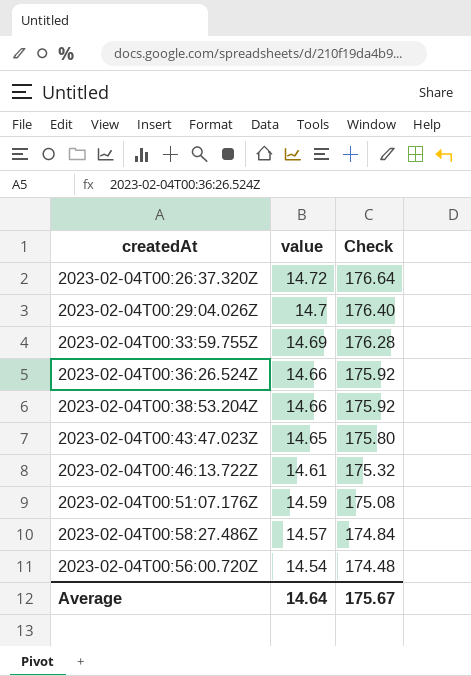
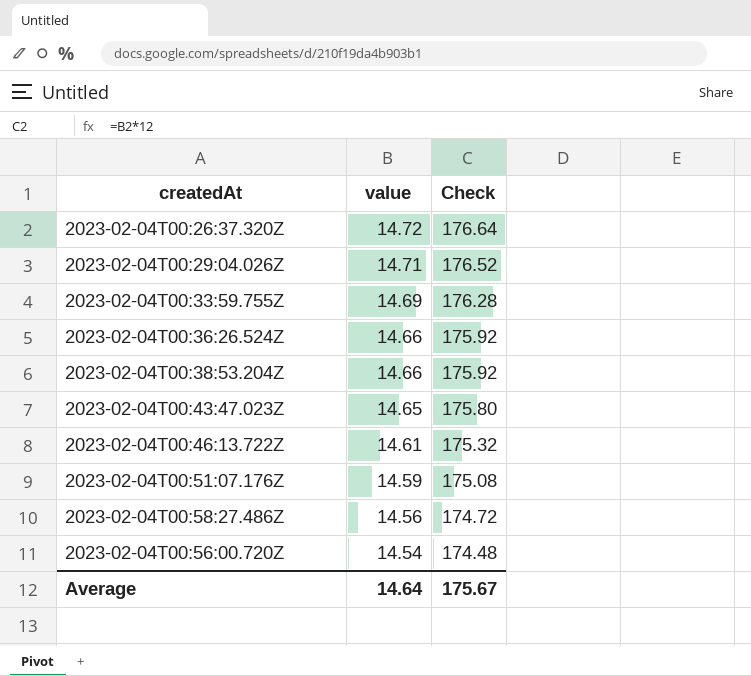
2023-02-04T00:29:04.026Z | value: 14.7 -> 14.71
2023-02-04T00:29:04.026Z | Check: 176.40 -> 176.52
2023-02-04T00:58:27.486Z | value: 14.57 -> 14.56
2023-02-04T00:58:27.486Z | Check: 174.84 -> 174.72

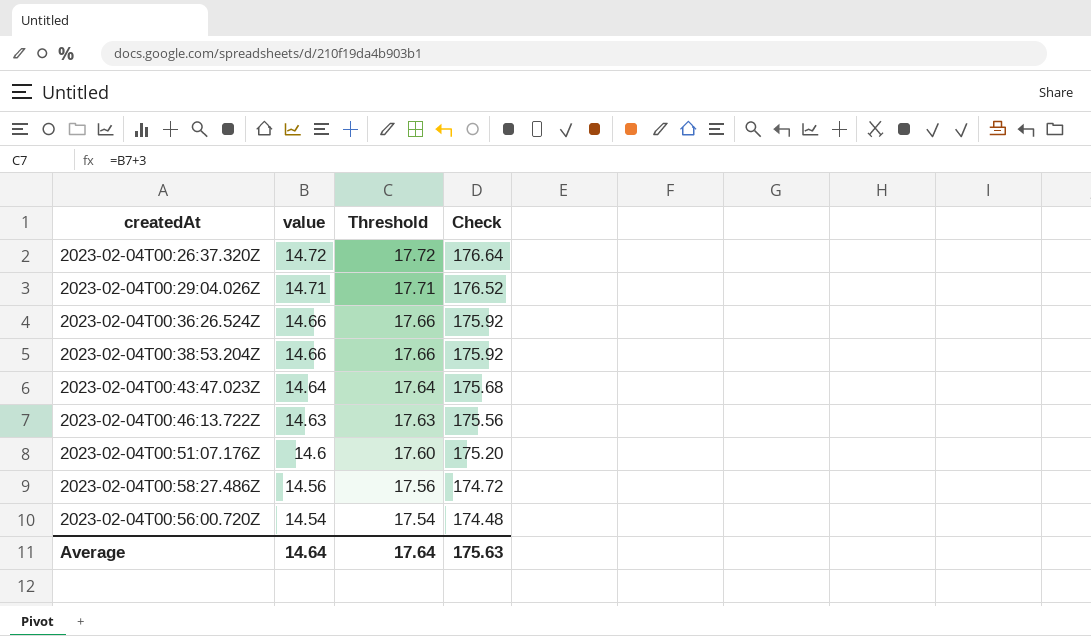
column Threshold | formula: none -> [value] + 3
row 2023-02-04T00:33:59.755Z: 14.69 | 176.28 -> none
2023-02-04T00:43:47.023Z | value: 14.65 -> 14.64
2023-02-04T00:43:47.023Z | Check: 175.80 -> 175.68
2023-02-04T00:46:13.722Z | value: 14.61 -> 14.63
2023-02-04T00:46:13.722Z | Check: 175.32 -> 175.56
2023-02-04T00:51:07.176Z | value: 14.59 -> 14.6
2023-02-04T00:51:07.176Z | Check: 175.08 -> 175.20
Average | Check: 175.67 -> 175.63

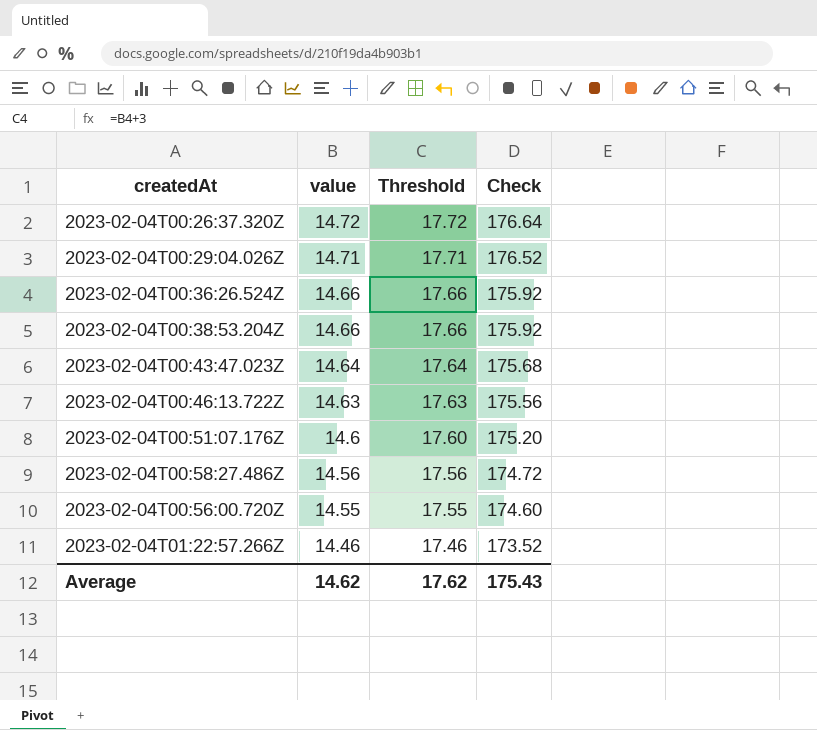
2023-02-04T00:56:00.720Z | value: 14.54 -> 14.55
2023-02-04T00:56:00.720Z | Threshold: 17.54 -> 17.55
2023-02-04T00:56:00.720Z | Check: 174.48 -> 174.60
row 2023-02-04T01:22:57.266Z: none -> 14.46 | 17.46 | 173.52
Average | value: 14.64 -> 14.62
Average | Threshold: 17.64 -> 17.62
Average | Check: 175.63 -> 175.43

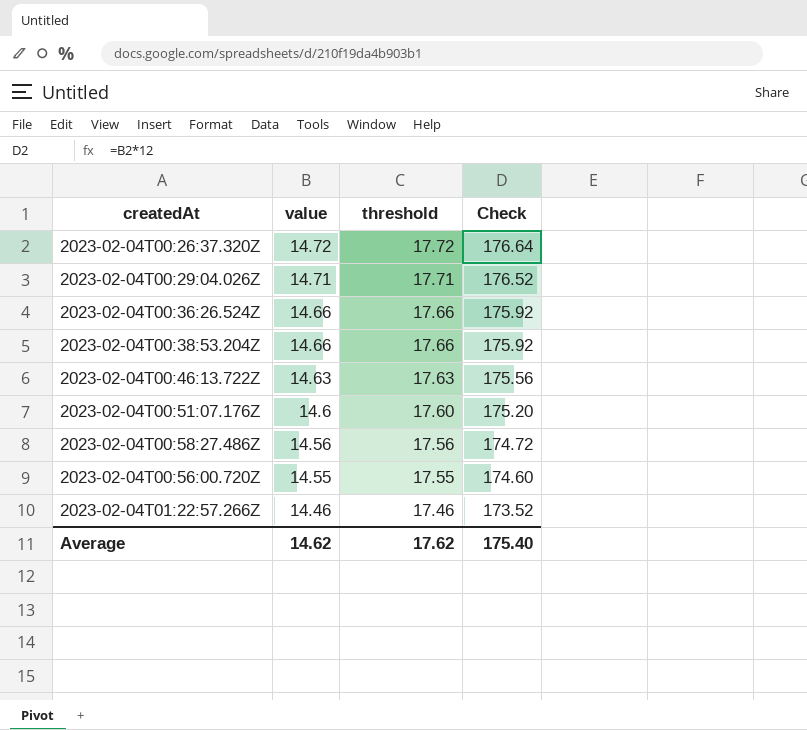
column name: Threshold -> threshold
row 2023-02-04T00:43:47.023Z: 14.64 | 17.64 | 175.68 -> none
Average | Check: 175.43 -> 175.40

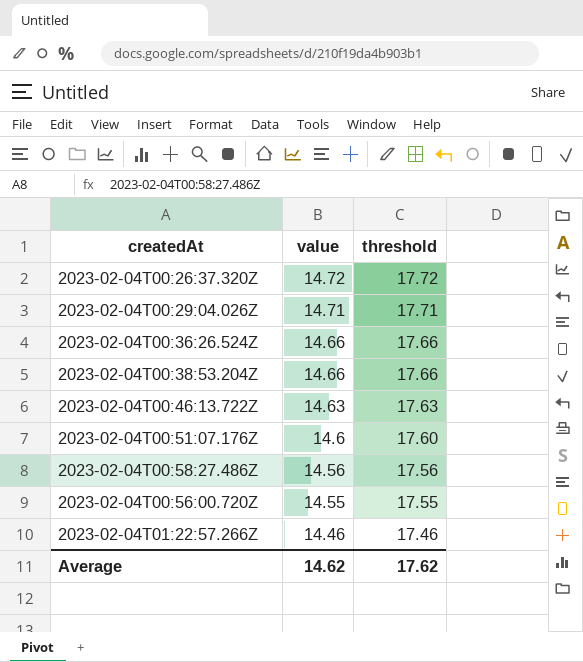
column Check | formula: [value] * 12 -> none

